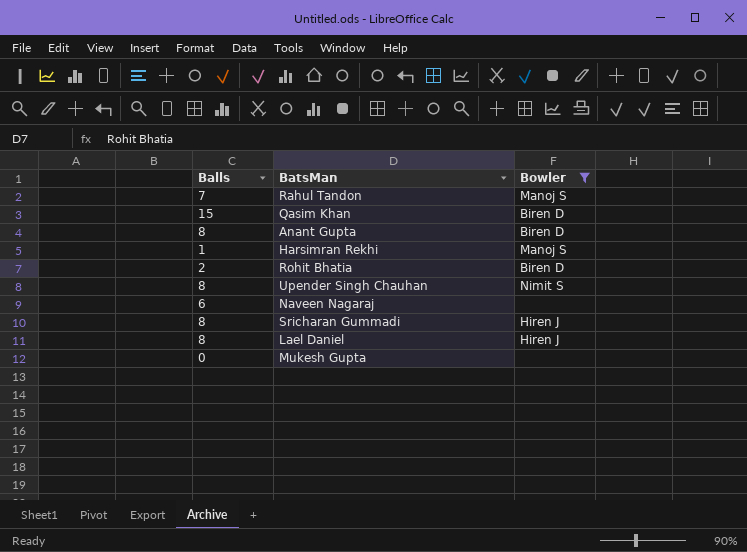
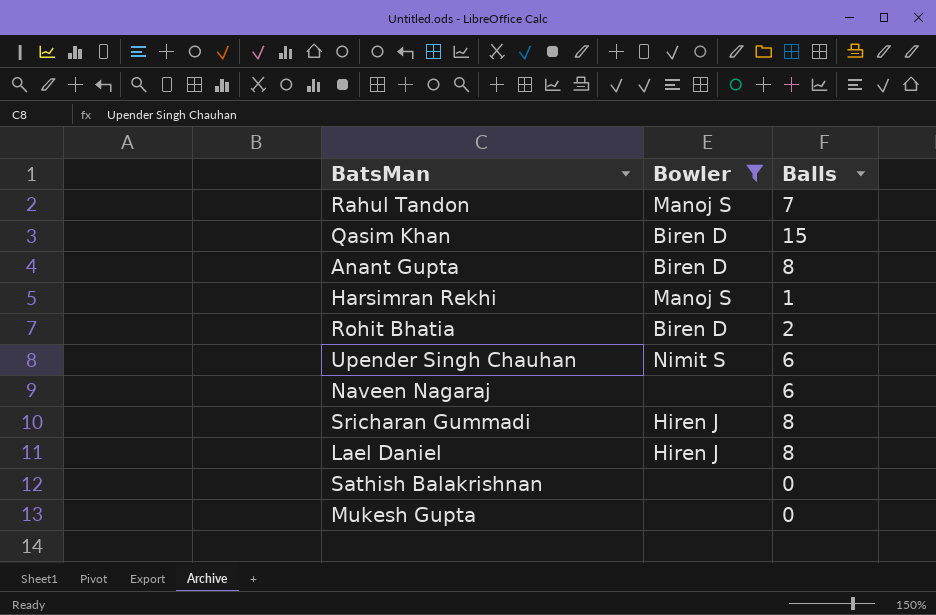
column Balls | position: 1 -> 3
Upender Singh Chauhan | Balls: 8 -> 6
row Sathish Balakrishnan: none -> none | 0

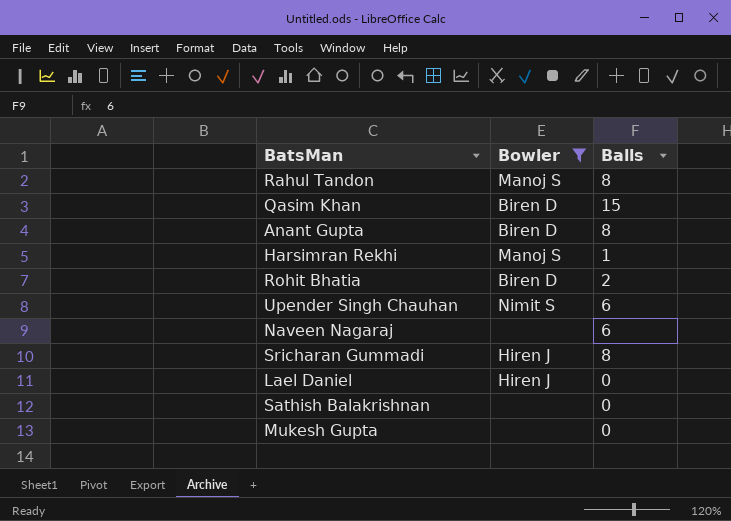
Rahul Tandon | Balls: 7 -> 8
Lael Daniel | Balls: 8 -> 0

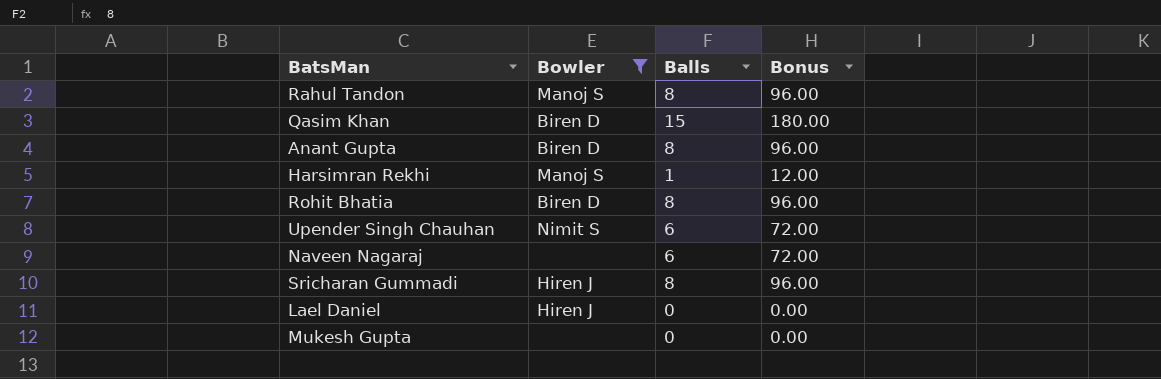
column Bonus | formula: none -> [Balls] * 12
row Sathish Balakrishnan: none | 0 -> none
Rohit Bhatia | Balls: 2 -> 8

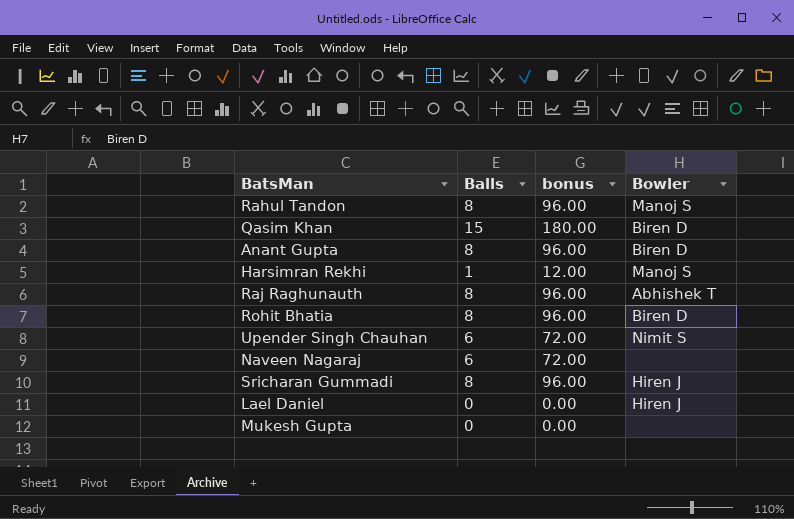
filter: Bowler != Abhishek T -> none
column name: Bonus -> bonus
column Bowler | position: 2 -> 4

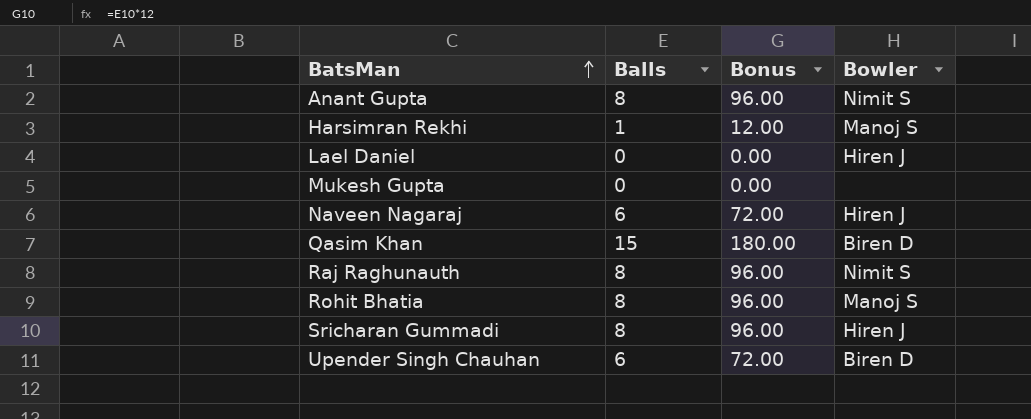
row order: none -> BatsMan ascending
column name: bonus -> Bonus
row Rahul Tandon: 8 | 96.00 | Manoj S -> none
Anant Gupta | Bowler: Biren D -> Nimit S
Naveen Nagaraj | Bowler: none -> Hiren J
Raj Raghunauth | Bowler: Abhishek T -> Nimit S
Rohit Bhatia | Bowler: Biren D -> Manoj S
Upender Singh Chauhan | Bowler: Nimit S -> Biren D

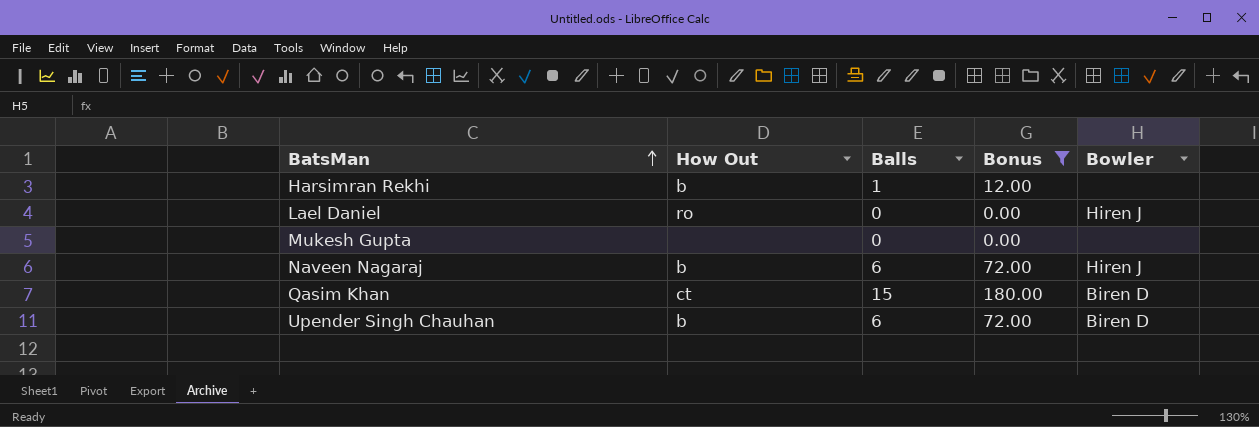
filter: none -> Bonus != 96.00
column How Out | position: none -> 2
Harsimran Rekhi | Bowler: Manoj S -> none

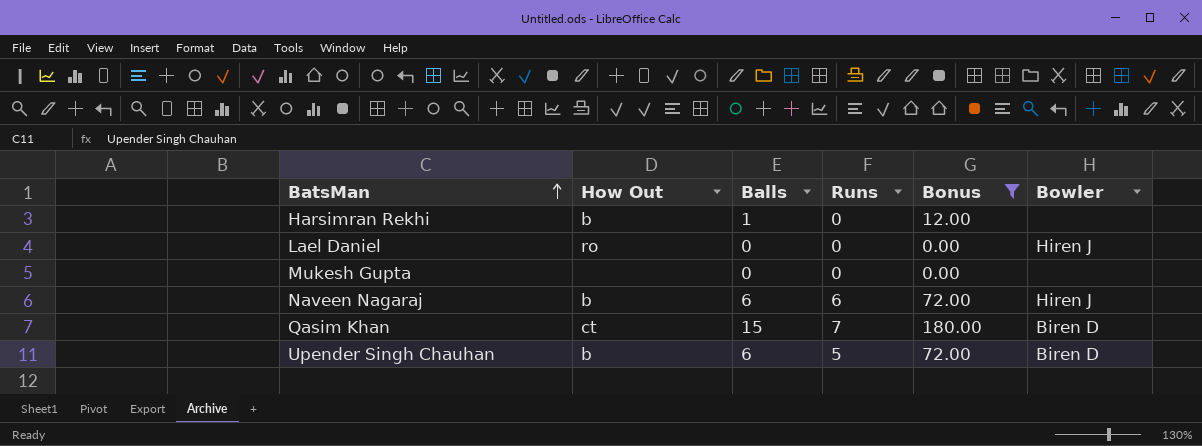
column Runs | position: none -> 4

